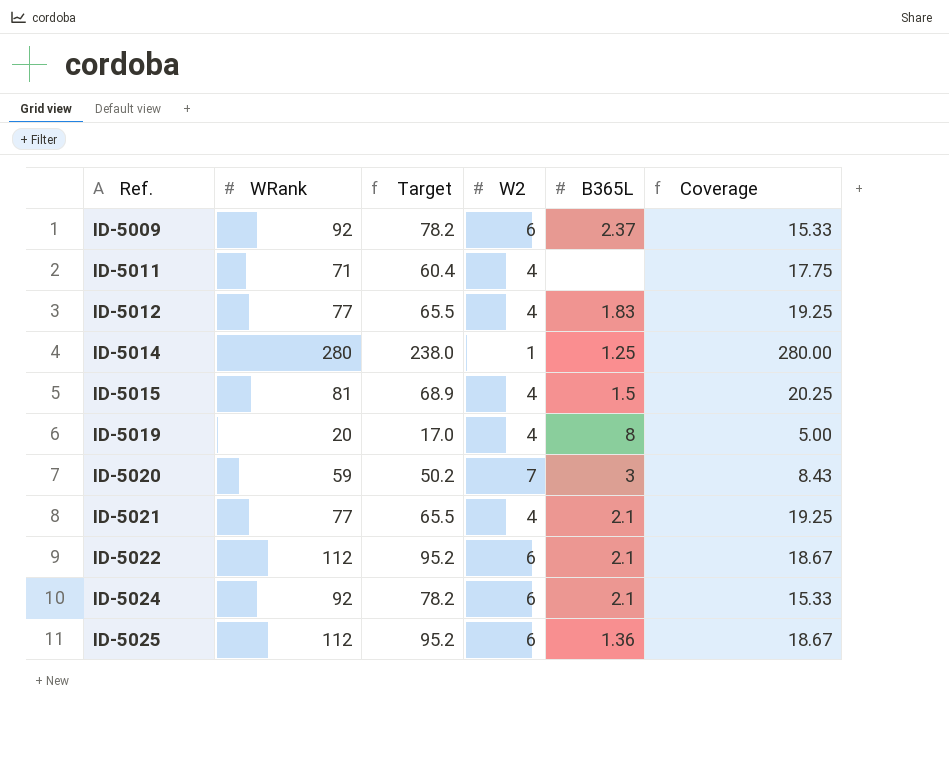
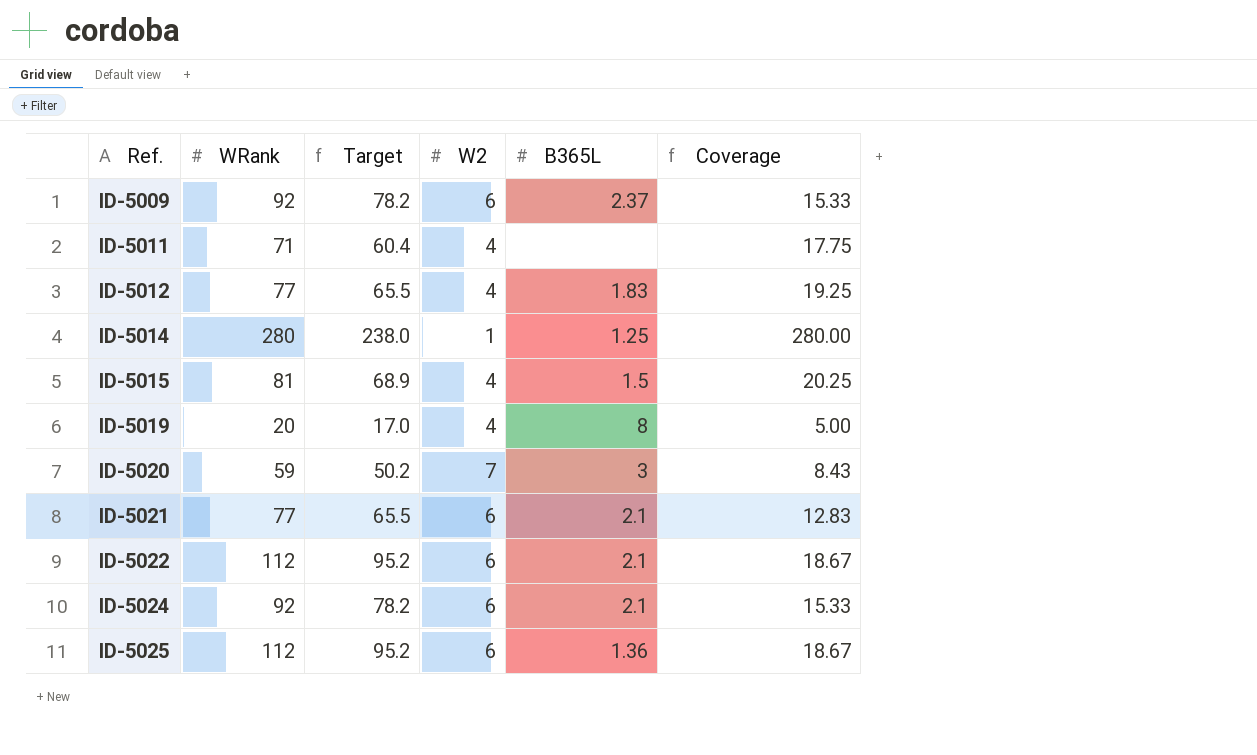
ID-5021 | W2: 4 -> 6
ID-5021 | Coverage: 19.25 -> 12.83

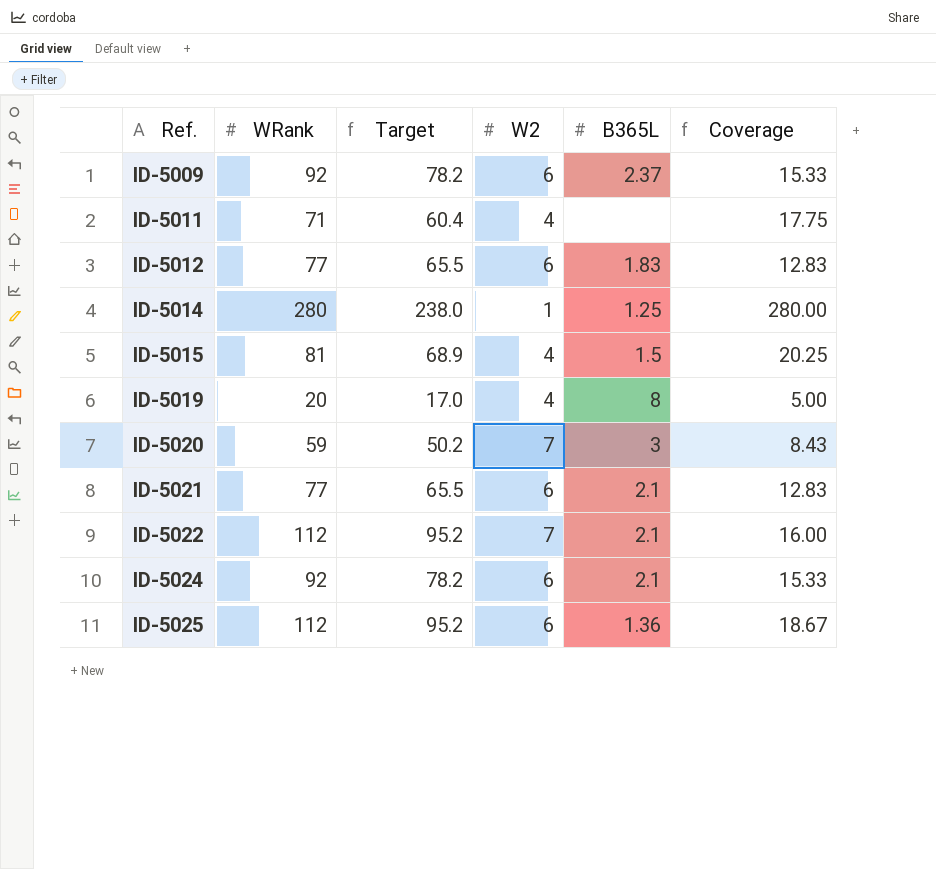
ID-5012 | W2: 4 -> 6
ID-5012 | Coverage: 19.25 -> 12.83
ID-5022 | W2: 6 -> 7
ID-5022 | Coverage: 18.67 -> 16.00

